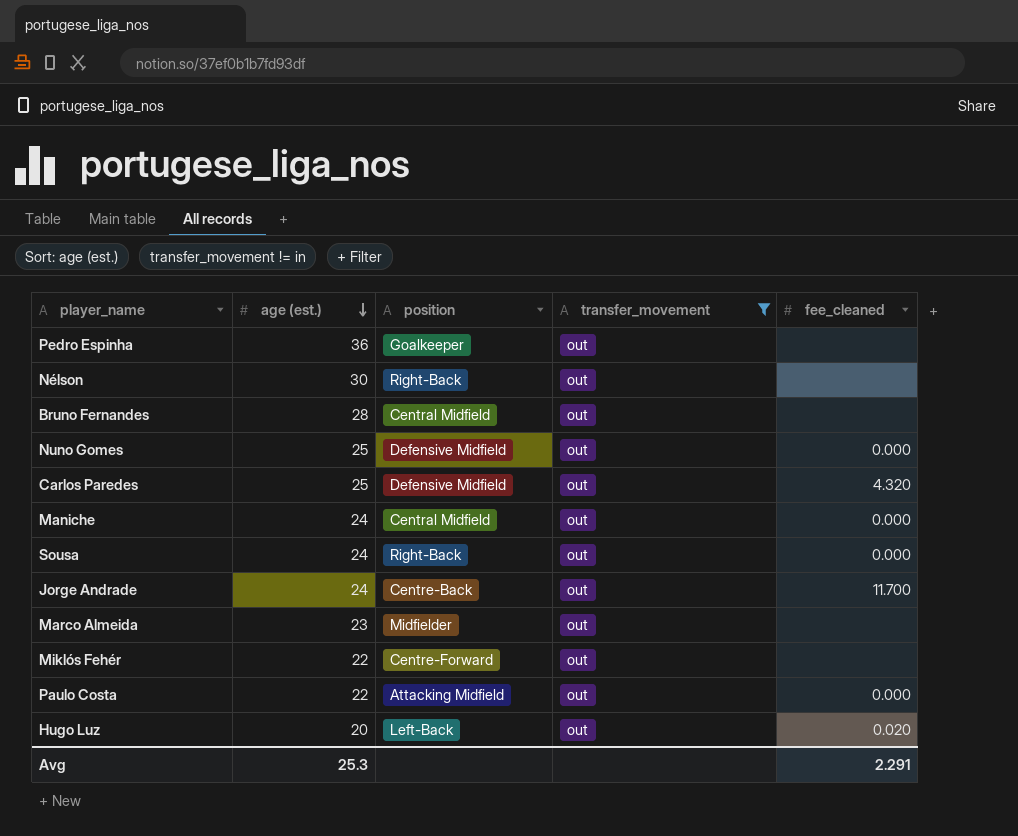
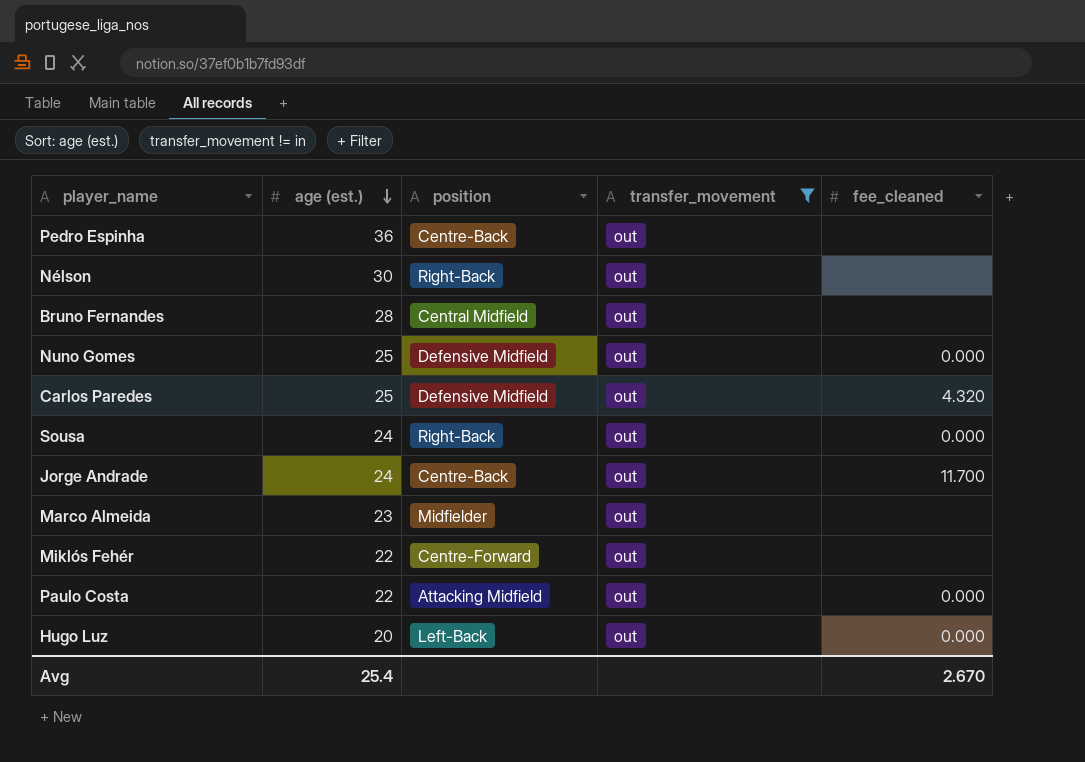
row Maniche: 24 | Central Midfield | out | 0.000 -> none
Pedro Espinha | position: Goalkeeper -> Centre-Back
Hugo Luz | fee_cleaned: 0.020 -> 0.000
Avg | age (est.): 25.3 -> 25.4
Avg | fee_cleaned: 2.291 -> 2.670

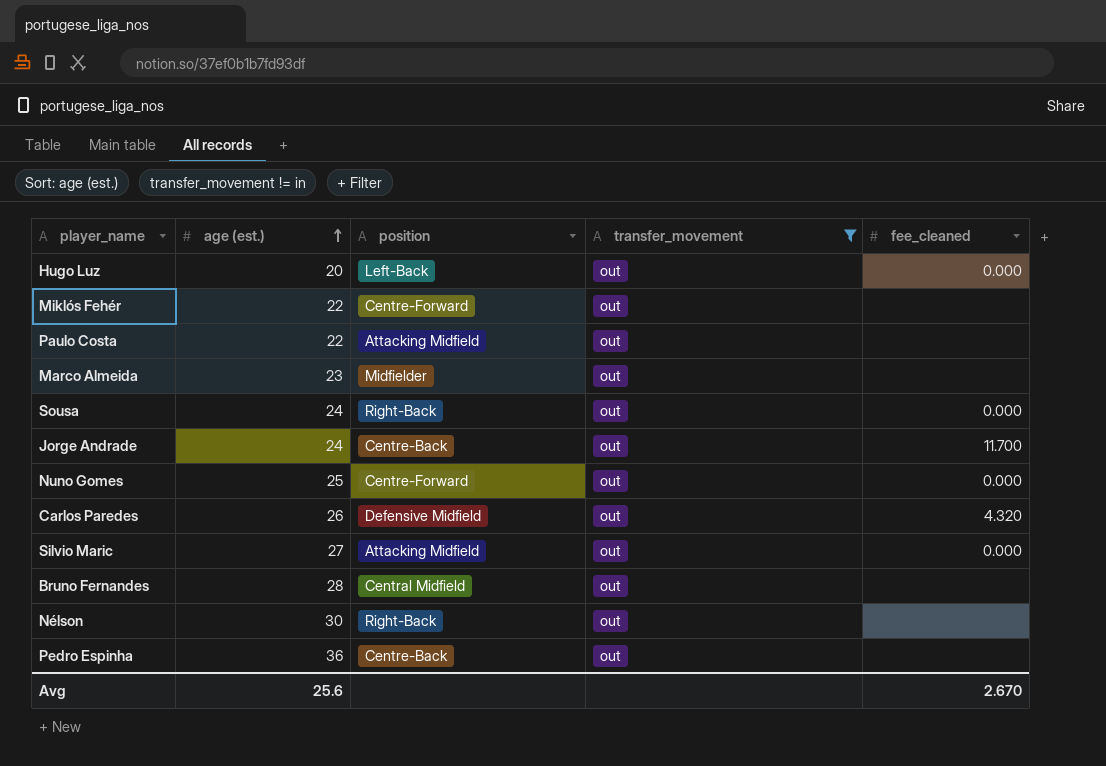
row order: age (est.) descending -> age (est.) ascending
Paulo Costa | fee_cleaned: 0.000 -> none
Nuno Gomes | position: Defensive Midfield -> Centre-Forward
Carlos Paredes | age (est.): 25 -> 26
row Silvio Maric: none -> 27 | Attacking Midfield | out | 0.000
Avg | age (est.): 25.4 -> 25.6

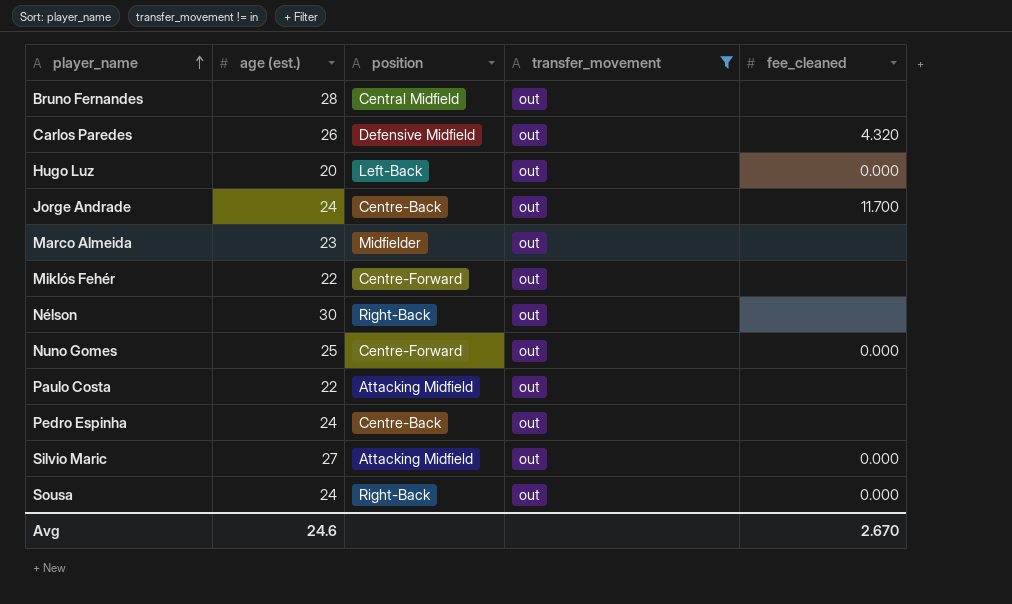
row order: age (est.) ascending -> player_name ascending
Pedro Espinha | age (est.): 36 -> 24
Avg | age (est.): 25.6 -> 24.6

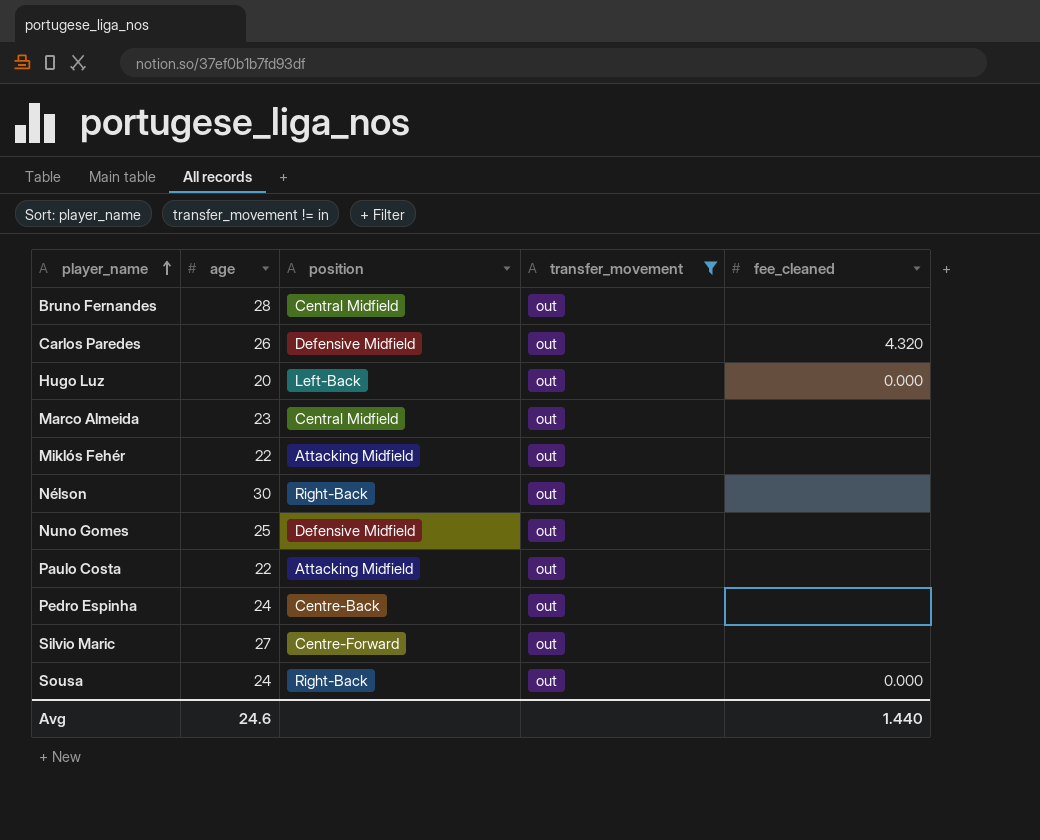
column name: age (est.) -> age
row Jorge Andrade: 24 | Centre-Back | out | 11.700 -> none
Marco Almeida | position: Midfielder -> Central Midfield
Miklós Fehér | position: Centre-Forward -> Attacking Midfield
Nuno Gomes | position: Centre-Forward -> Defensive Midfield
Nuno Gomes | fee_cleaned: 0.000 -> none
Silvio Maric | position: Attacking Midfield -> Centre-Forward
Silvio Maric | fee_cleaned: 0.000 -> none
Avg | fee_cleaned: 2.670 -> 1.440

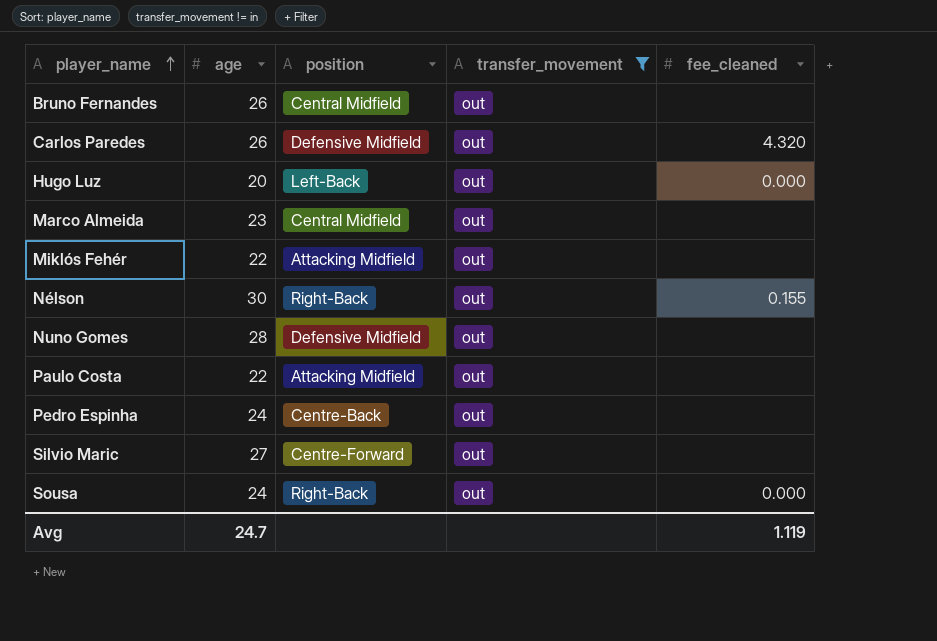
Bruno Fernandes | age: 28 -> 26
Nélson | fee_cleaned: none -> 0.155
Nuno Gomes | age: 25 -> 28
Avg | age: 24.6 -> 24.7
Avg | fee_cleaned: 1.440 -> 1.119

